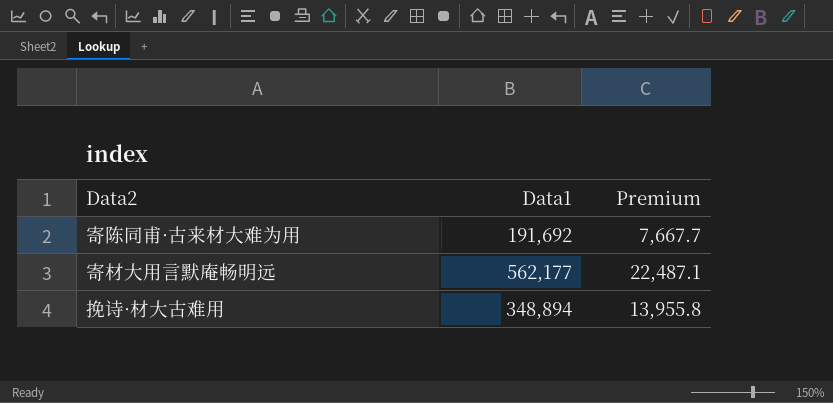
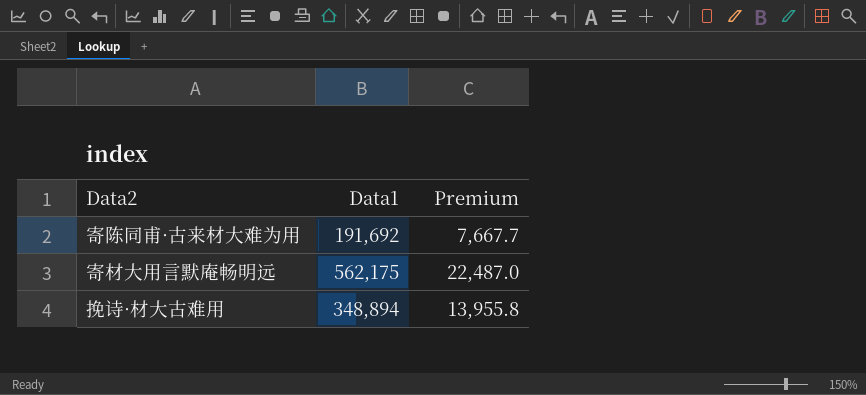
寄材大用言默庵畅明远 | Data1: 562,177 -> 562,175
寄材大用言默庵畅明远 | Premium: 22,487.1 -> 22,487.0

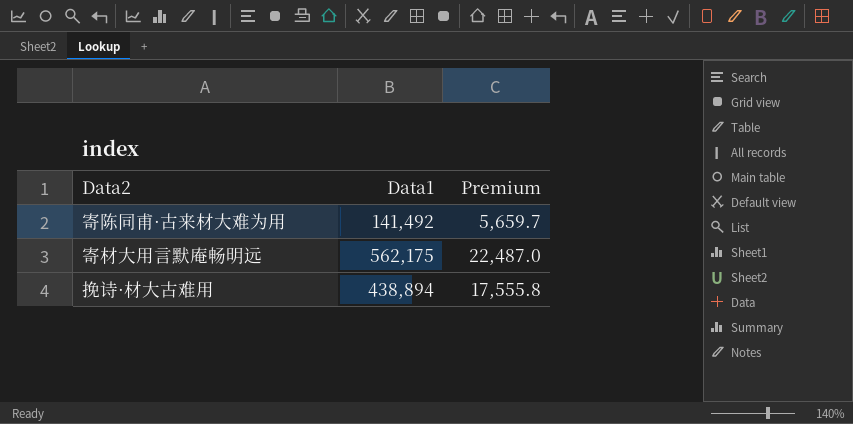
寄陈同甫·古来材大难为用 | Data1: 191,692 -> 141,492
寄陈同甫·古来材大难为用 | Premium: 7,667.7 -> 5,659.7
挽诗·材大古难用 | Data1: 348,894 -> 438,894
挽诗·材大古难用 | Premium: 13,955.8 -> 17,555.8

